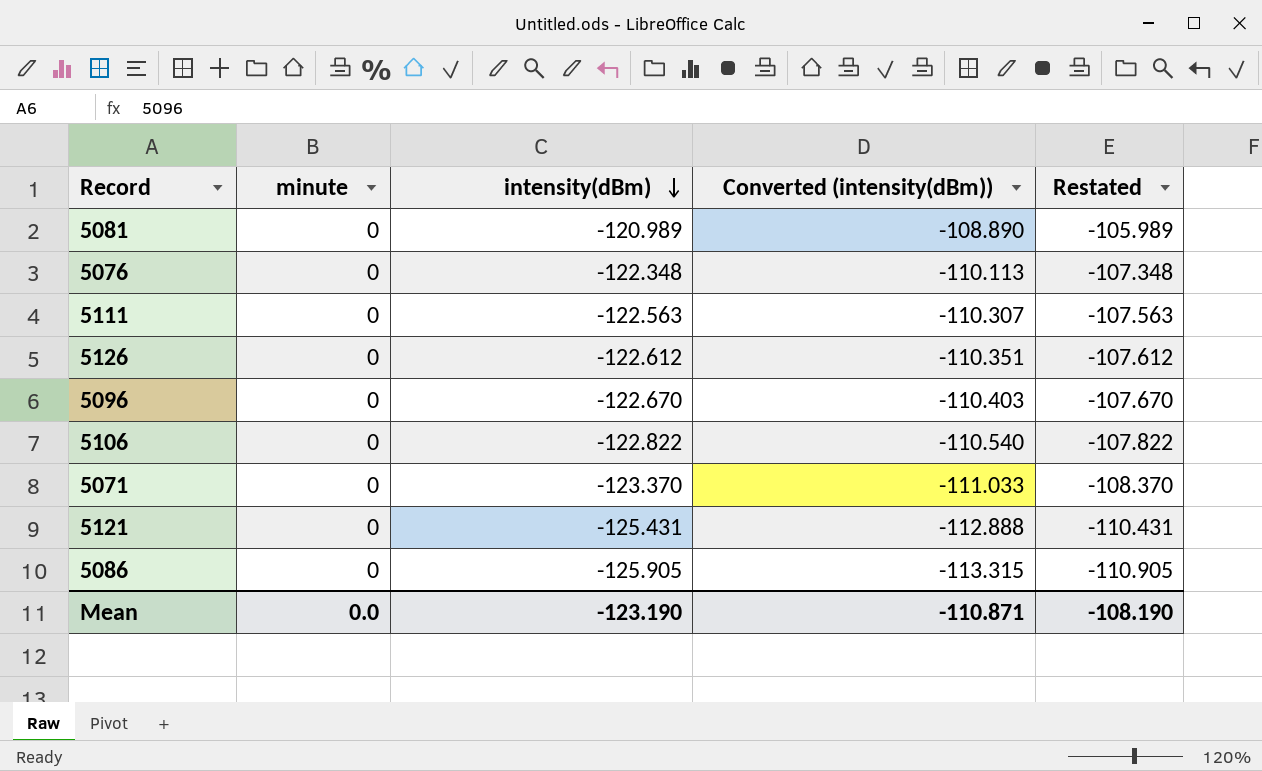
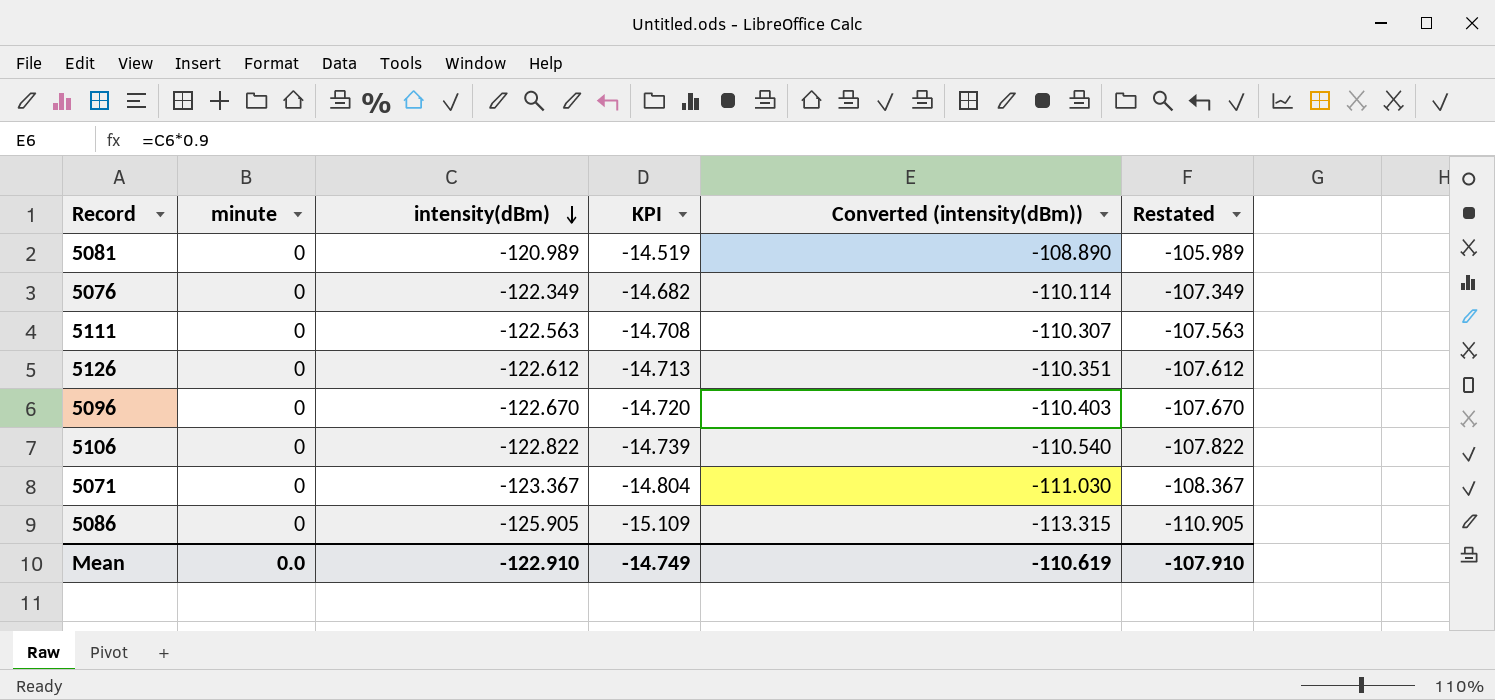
column KPI | formula: none -> [intensity(dBm)] * 0.12
row 5121: 0 | -125.431 | -112.888 | -110.431 -> none
5076 | intensity(dBm): -122.348 -> -122.349
5076 | Converted (intensity(dBm)): -110.113 -> -110.114
5076 | Restated: -107.348 -> -107.349
5071 | intensity(dBm): -123.370 -> -123.367
5071 | Converted (intensity(dBm)): -111.033 -> -111.030
5071 | Restated: -108.370 -> -108.367
Mean | intensity(dBm): -123.190 -> -122.910
Mean | Converted (intensity(dBm)): -110.871 -> -110.619
Mean | Restated: -108.190 -> -107.910

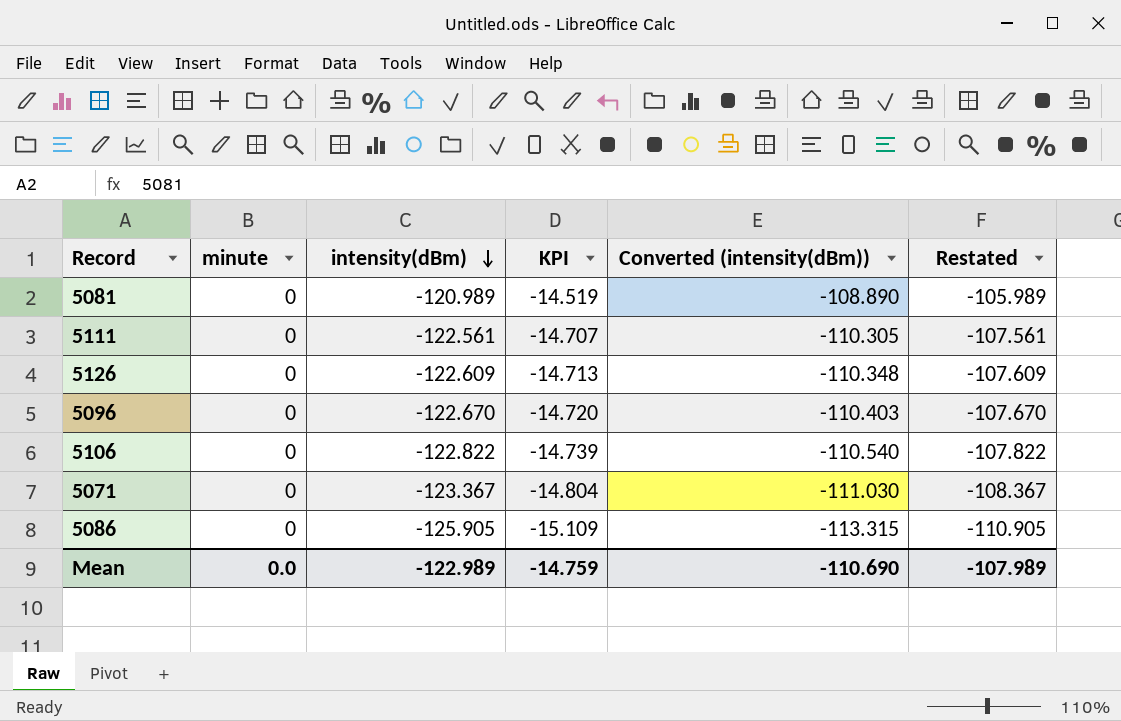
row 5076: 0 | -122.349 | -14.682 | -110.114 | -107.349 -> none
5111 | intensity(dBm): -122.563 -> -122.561
5111 | KPI: -14.708 -> -14.707
5111 | Converted (intensity(dBm)): -110.307 -> -110.305
5111 | Restated: -107.563 -> -107.561
5126 | intensity(dBm): -122.612 -> -122.609
5126 | Converted (intensity(dBm)): -110.351 -> -110.348
5126 | Restated: -107.612 -> -107.609
Mean | intensity(dBm): -122.910 -> -122.989
Mean | KPI: -14.749 -> -14.759
Mean | Converted (intensity(dBm)): -110.619 -> -110.690
Mean | Restated: -107.910 -> -107.989

